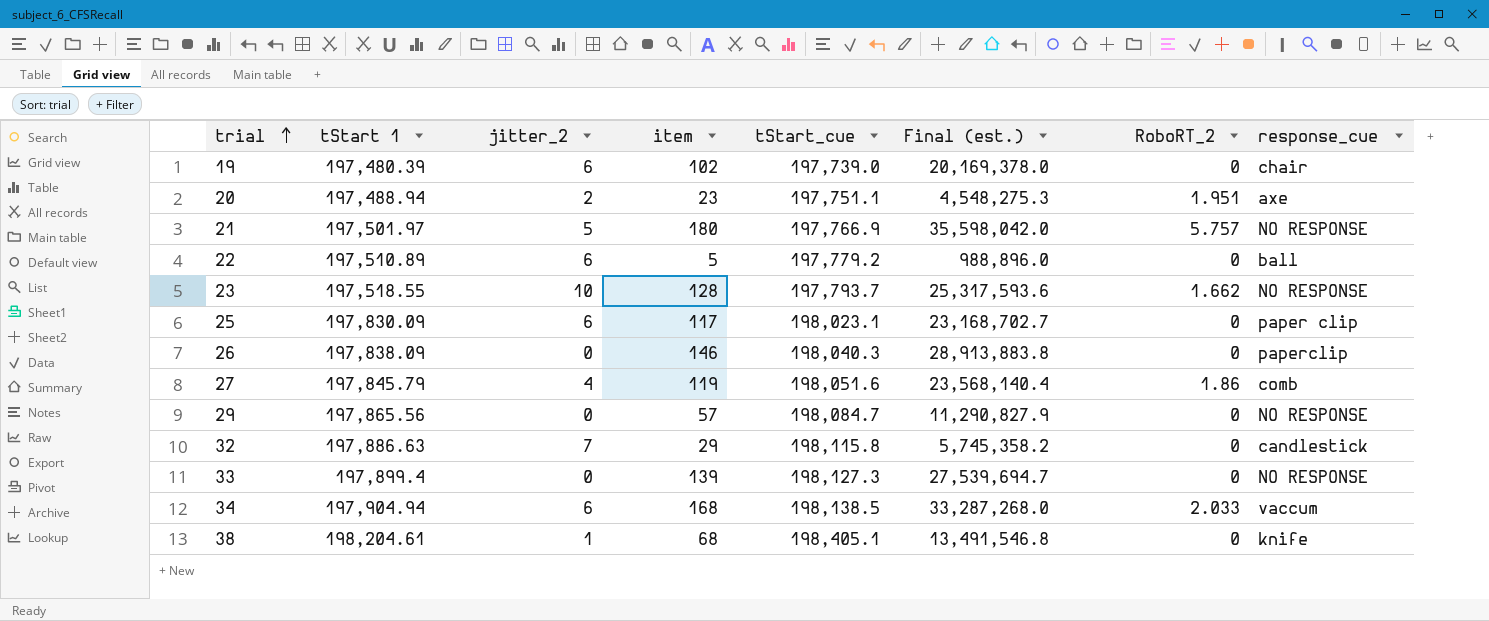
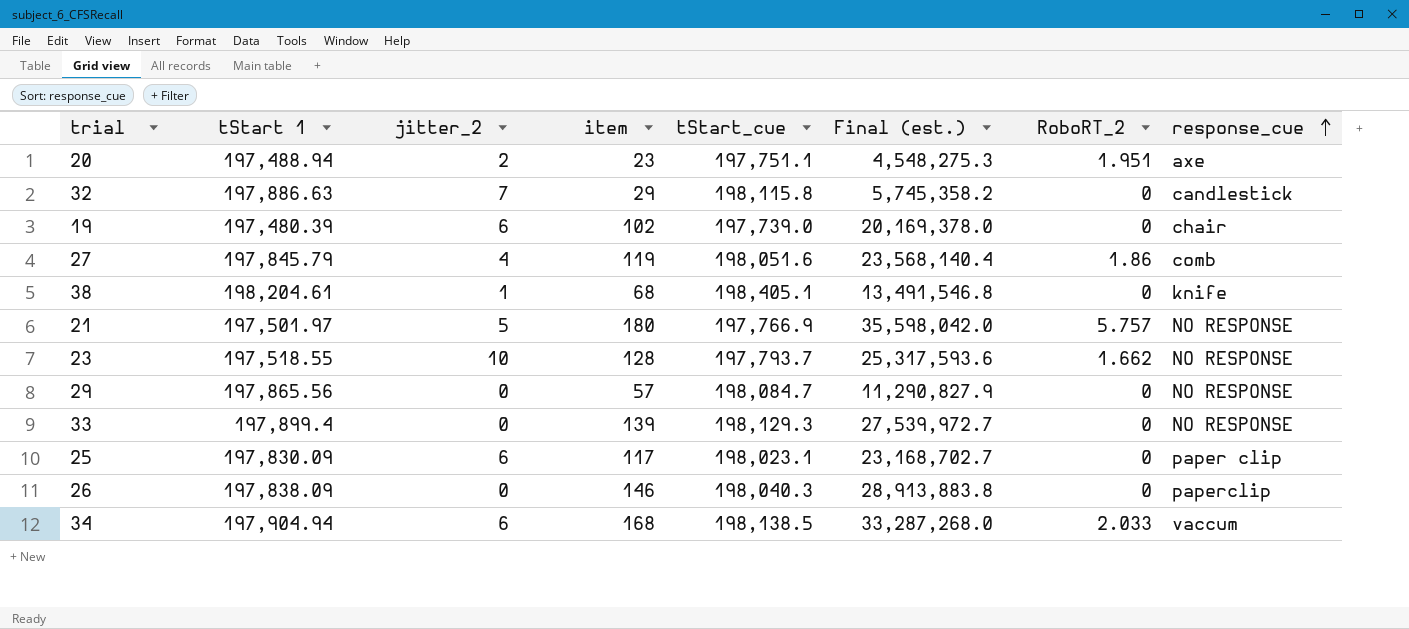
row order: trial ascending -> response_cue ascending
row 22: 197,510.89 | 6 | 5 | 197,779.2 | 988,896.0 | 0 | ball -> none
33 | tStart_cue: 198,127.3 -> 198,129.3
33 | Final (est.): 27,539,694.7 -> 27,539,972.7

